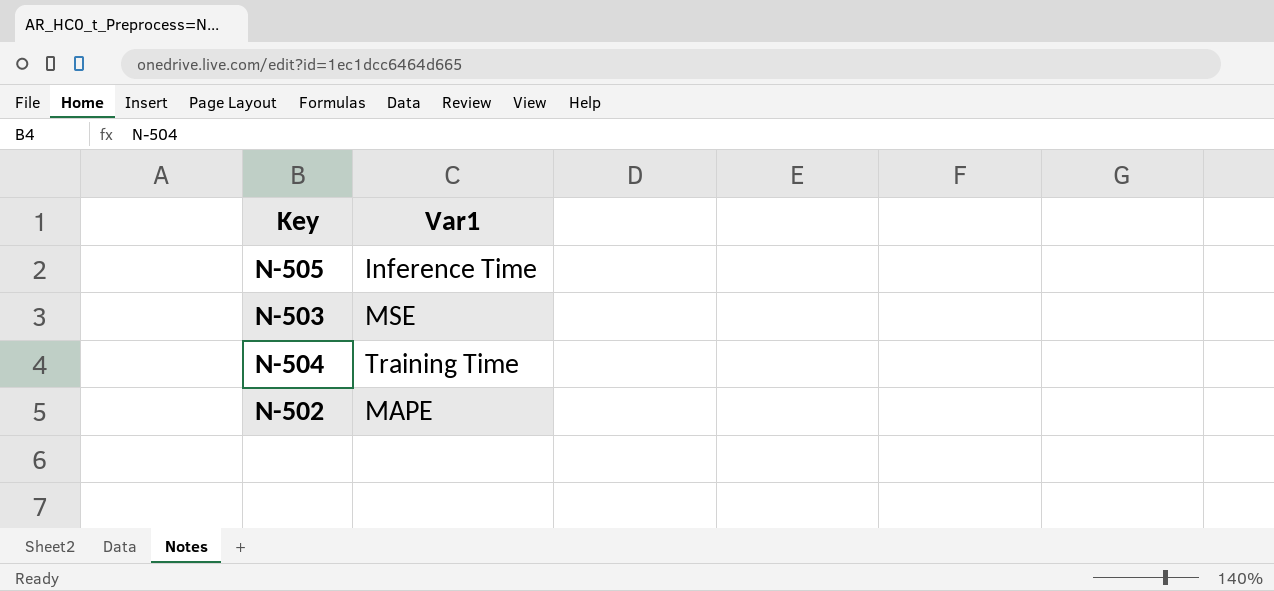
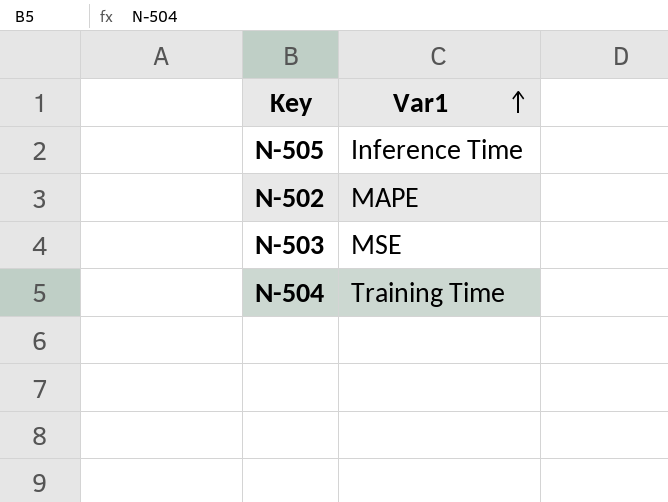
row order: none -> Var1 ascending

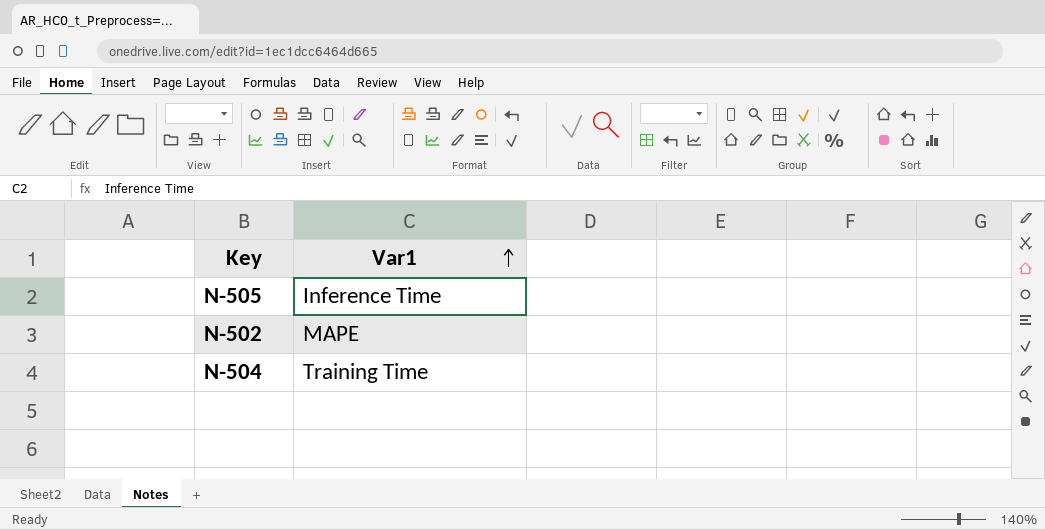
row N-503: MSE -> none

